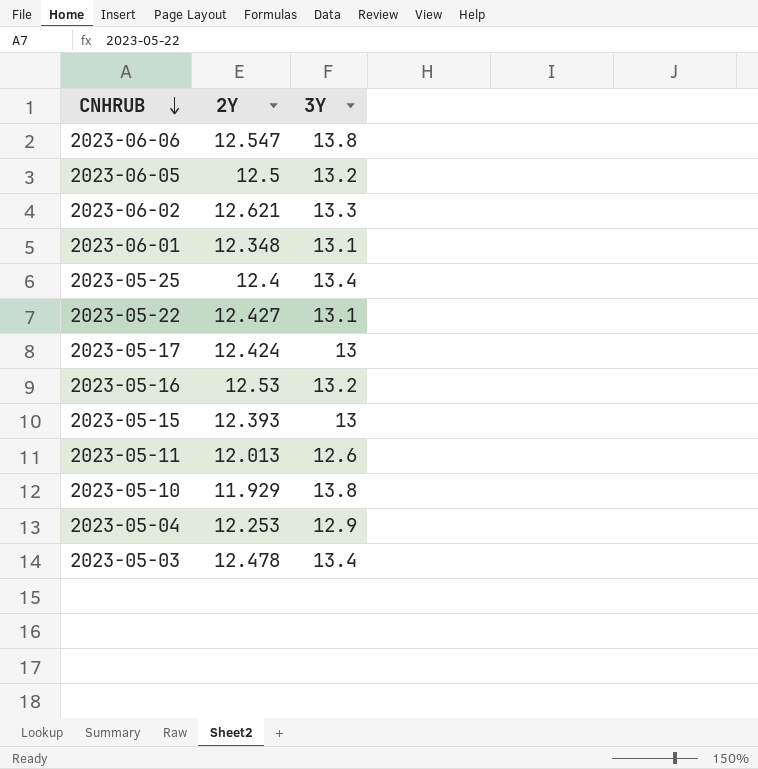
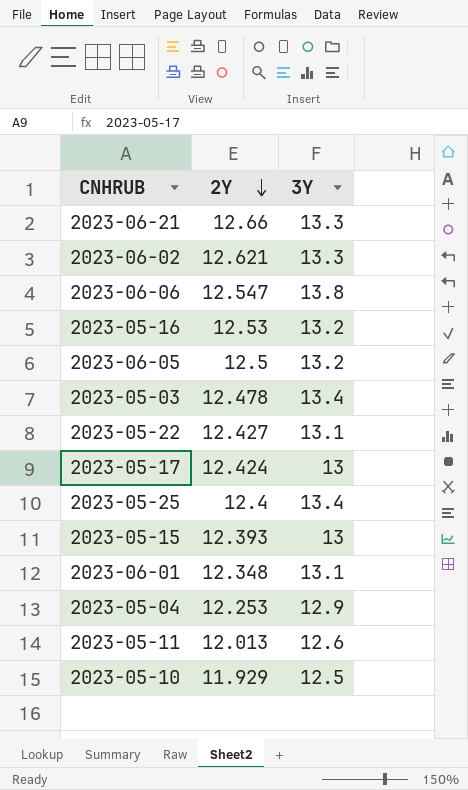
row order: CNHRUB descending -> 2Y descending
row 2023-06-21: none -> 12.66 | 13.3
2023-05-10 | 3Y: 13.8 -> 12.5

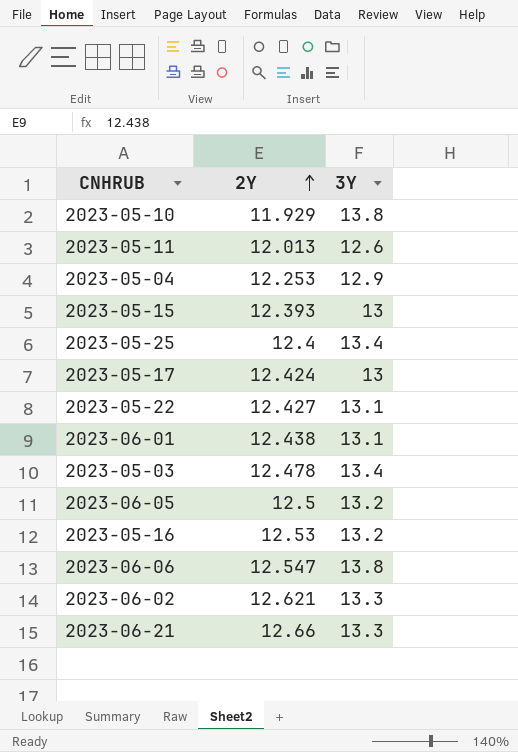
row order: 2Y descending -> 2Y ascending
2023-05-10 | 3Y: 12.5 -> 13.8
2023-06-01 | 2Y: 12.348 -> 12.438

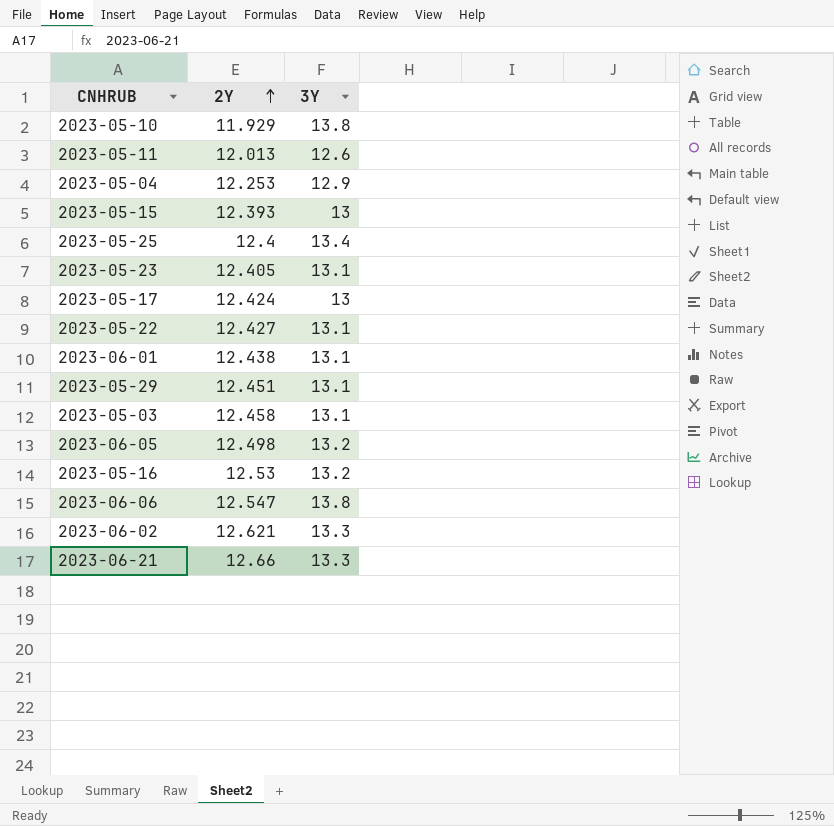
row 2023-05-23: none -> 12.405 | 13.1
row 2023-05-29: none -> 12.451 | 13.1
2023-05-03 | 2Y: 12.478 -> 12.458
2023-05-03 | 3Y: 13.4 -> 13.1
2023-06-05 | 2Y: 12.5 -> 12.498

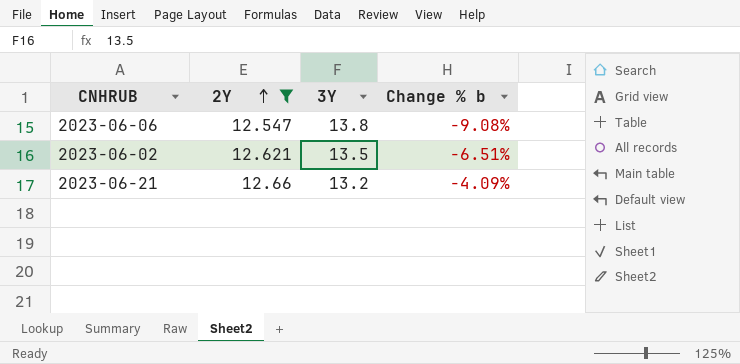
filter: none -> 2Y >= 12.547
column Change % b | formula: none -> ([2Y] - [3Y]) / [3Y]
2023-06-02 | 3Y: 13.3 -> 13.5
2023-06-21 | 3Y: 13.3 -> 13.2

